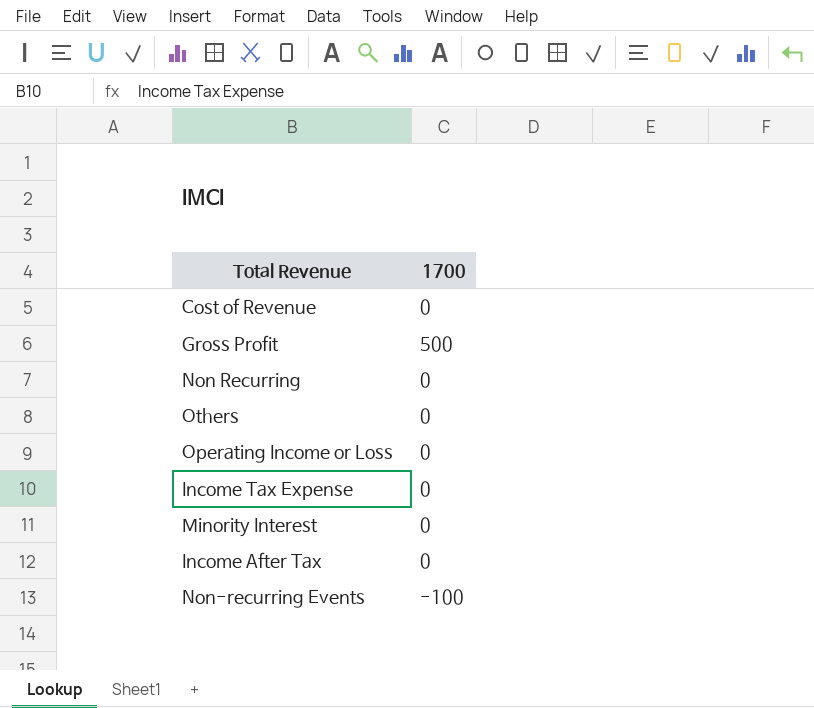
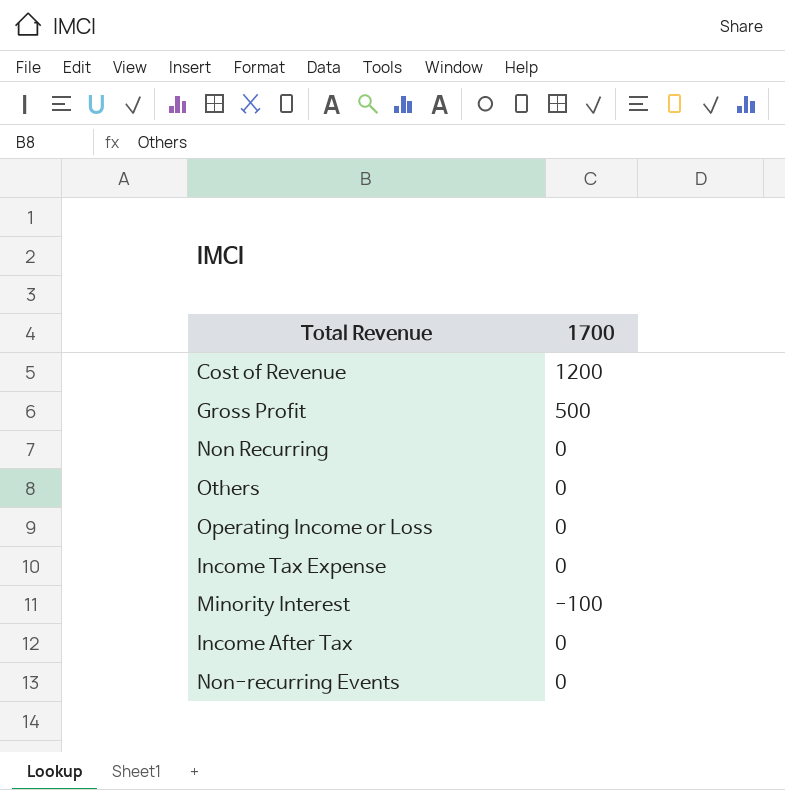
Cost of Revenue | 1700: 0 -> 1200
Minority Interest | 1700: 0 -> -100
Non-recurring Events | 1700: -100 -> 0

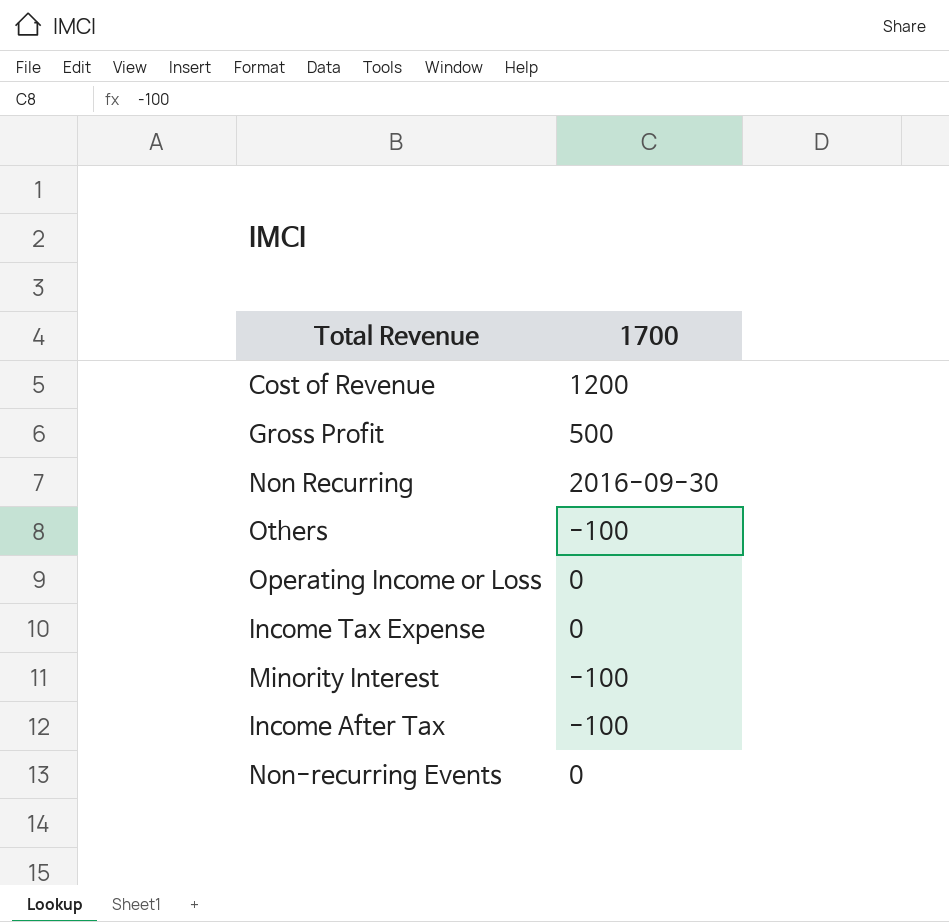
Non Recurring | 1700: 0 -> 2016-09-30
Others | 1700: 0 -> -100
Income After Tax | 1700: 0 -> -100

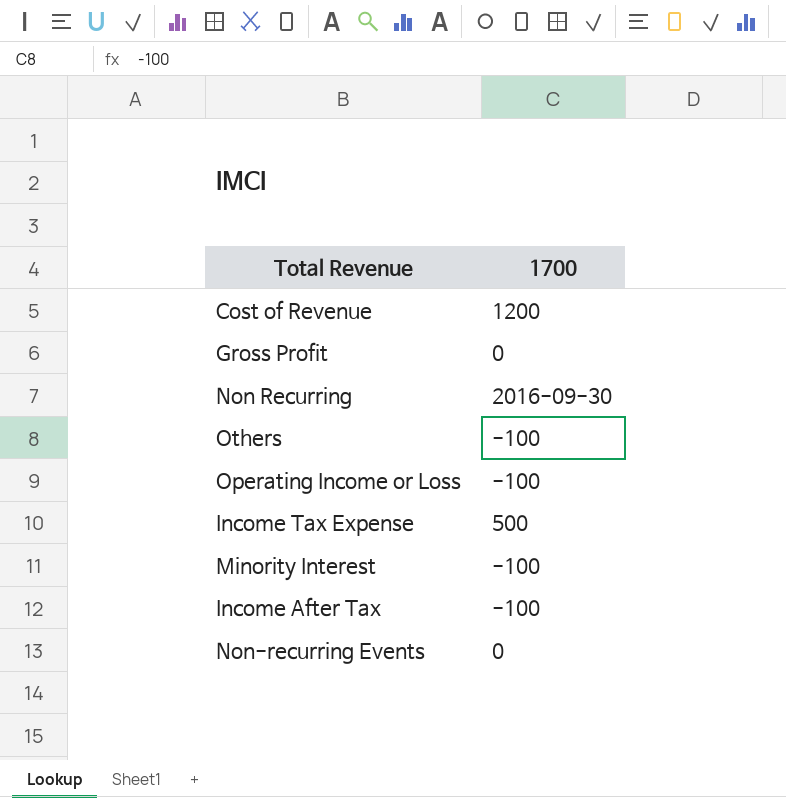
Gross Profit | 1700: 500 -> 0
Operating Income or Loss | 1700: 0 -> -100
Income Tax Expense | 1700: 0 -> 500

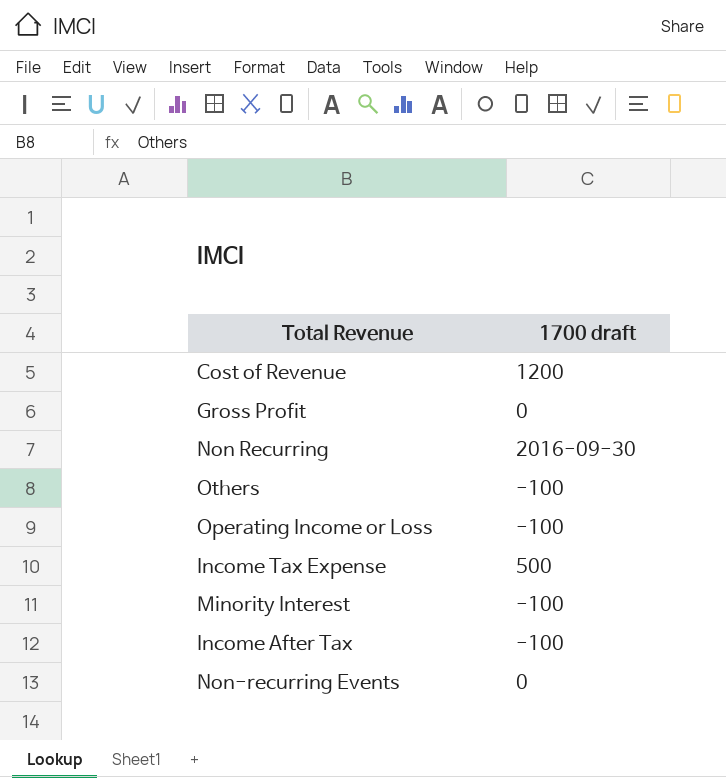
column name: 1700 -> 1700 draft

